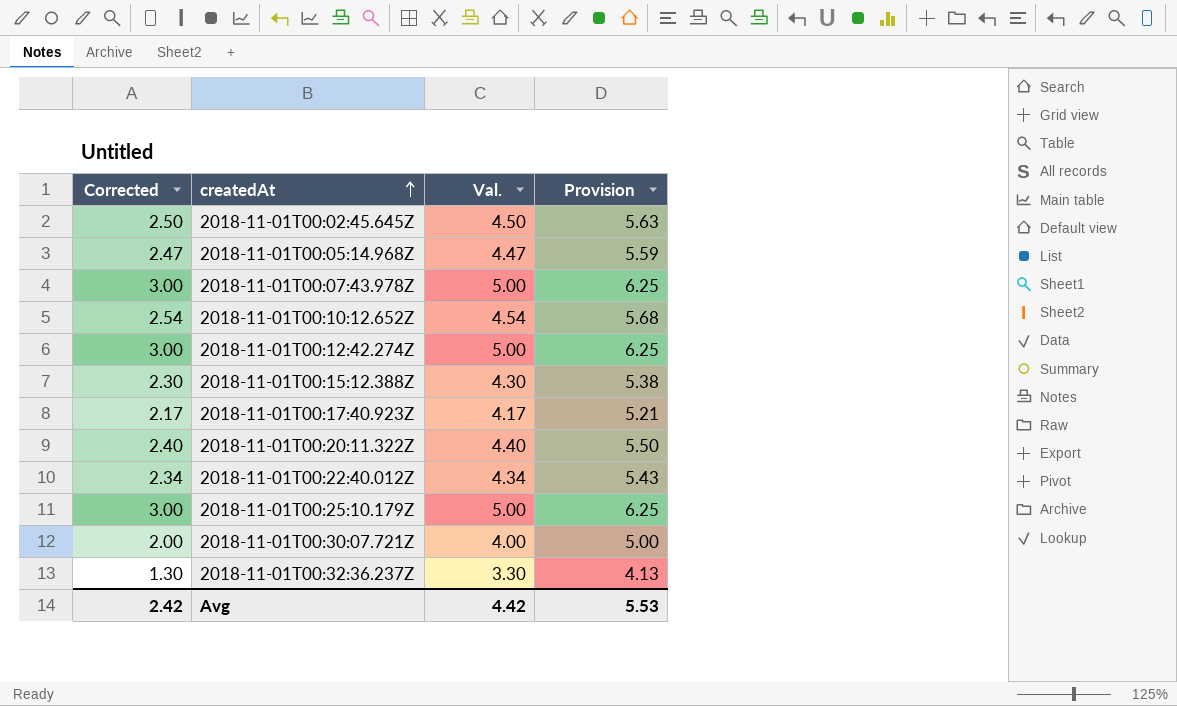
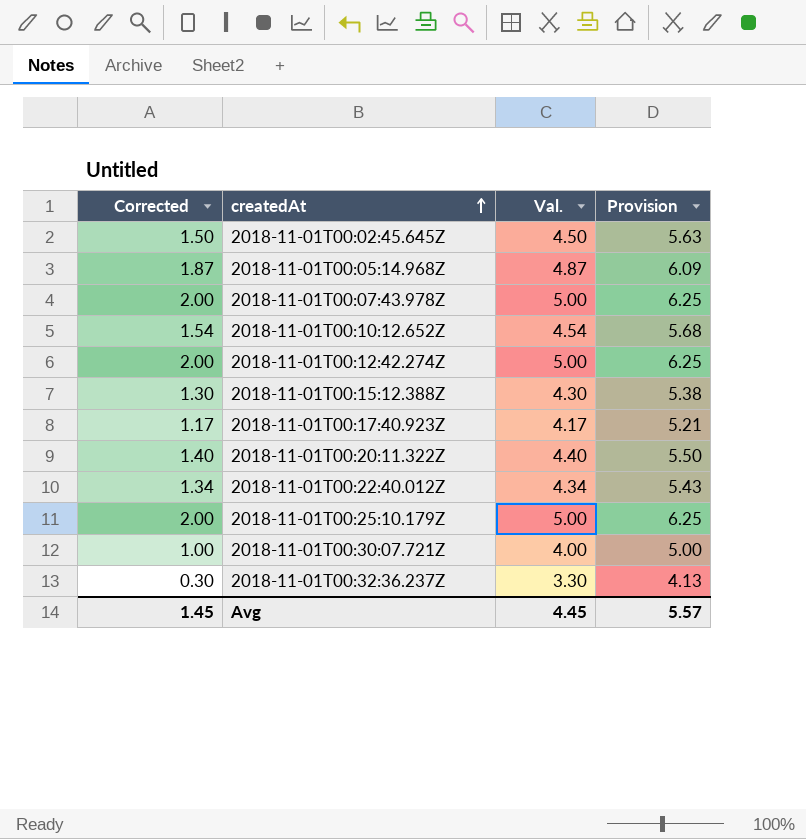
column Corrected | formula: [Val.] - 2 -> [Val.] - 3
2018-11-01T00:05:14.968Z | Val.: 4.47 -> 4.87
2018-11-01T00:05:14.968Z | Provision: 5.59 -> 6.09
Avg | Corrected: 2.42 -> 1.45
Avg | Val.: 4.42 -> 4.45
Avg | Provision: 5.53 -> 5.57

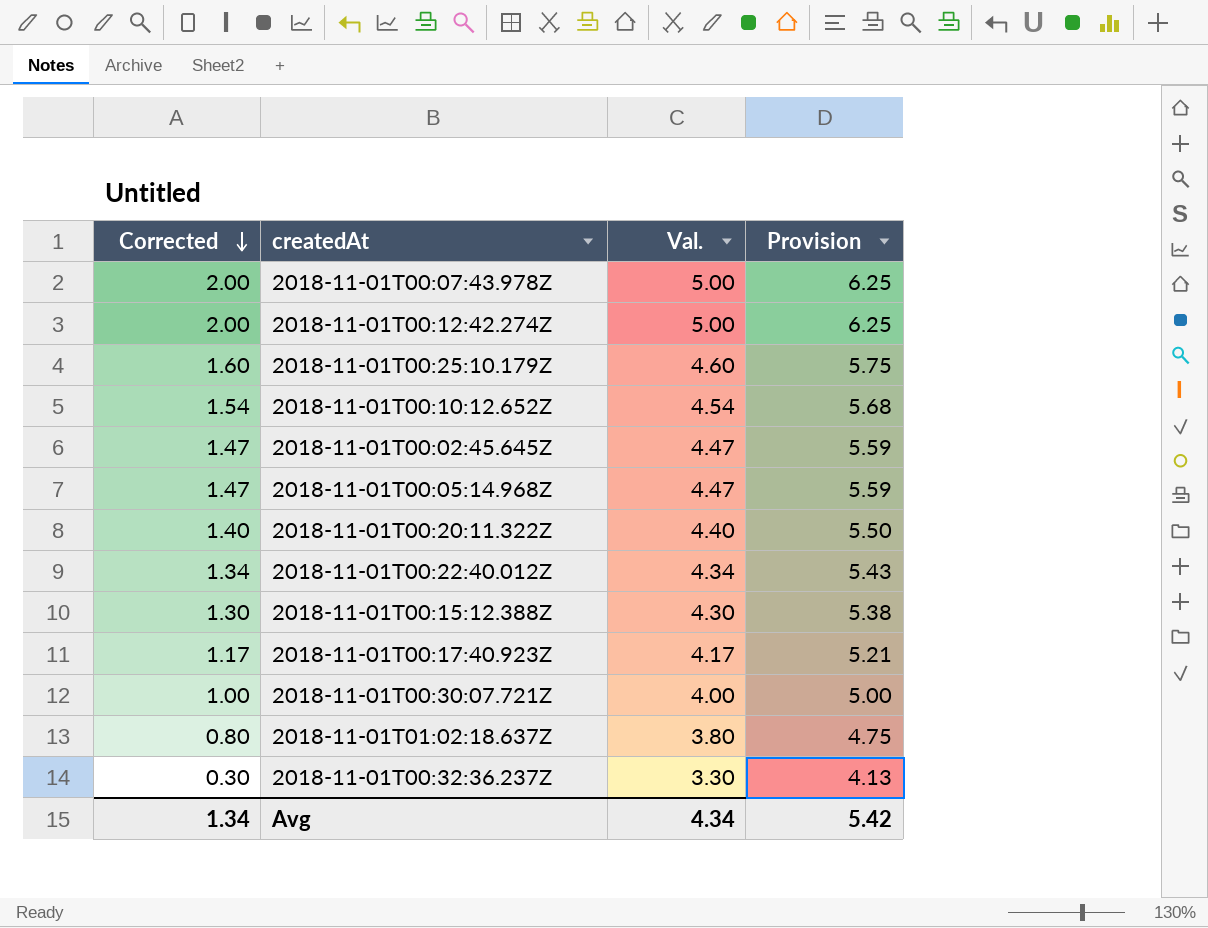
row order: createdAt ascending -> Corrected descending
2018-11-01T00:25:10.179Z | Corrected: 2.00 -> 1.60
2018-11-01T00:25:10.179Z | Val.: 5.00 -> 4.60
2018-11-01T00:25:10.179Z | Provision: 6.25 -> 5.75
2018-11-01T00:02:45.645Z | Corrected: 1.50 -> 1.47
2018-11-01T00:02:45.645Z | Val.: 4.50 -> 4.47
2018-11-01T00:02:45.645Z | Provision: 5.63 -> 5.59
2018-11-01T00:05:14.968Z | Corrected: 1.87 -> 1.47
2018-11-01T00:05:14.968Z | Val.: 4.87 -> 4.47
2018-11-01T00:05:14.968Z | Provision: 6.09 -> 5.59
row 2018-11-01T01:02:18.637Z: none -> 0.80 | 3.80 | 4.75
Avg | Corrected: 1.45 -> 1.34
Avg | Val.: 4.45 -> 4.34
Avg | Provision: 5.57 -> 5.42

